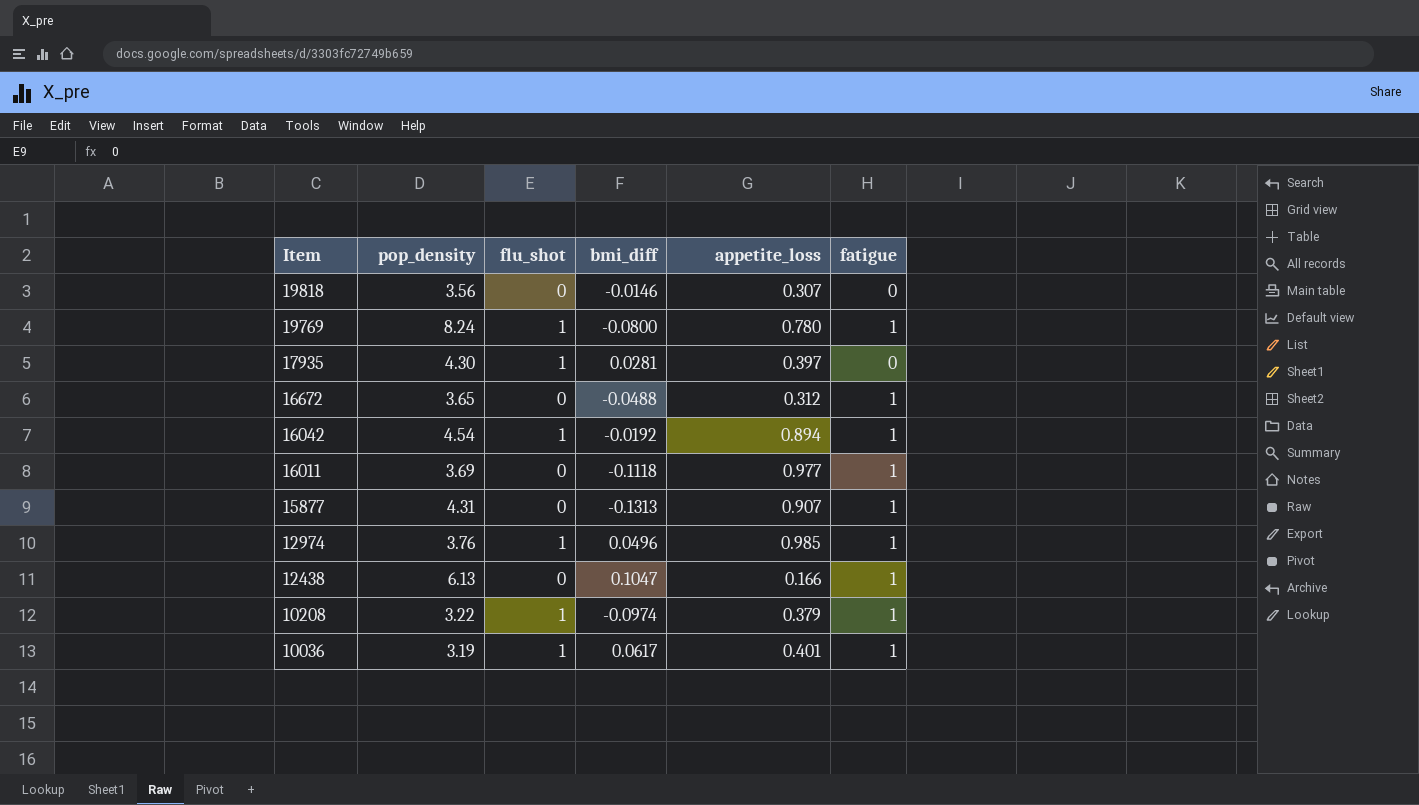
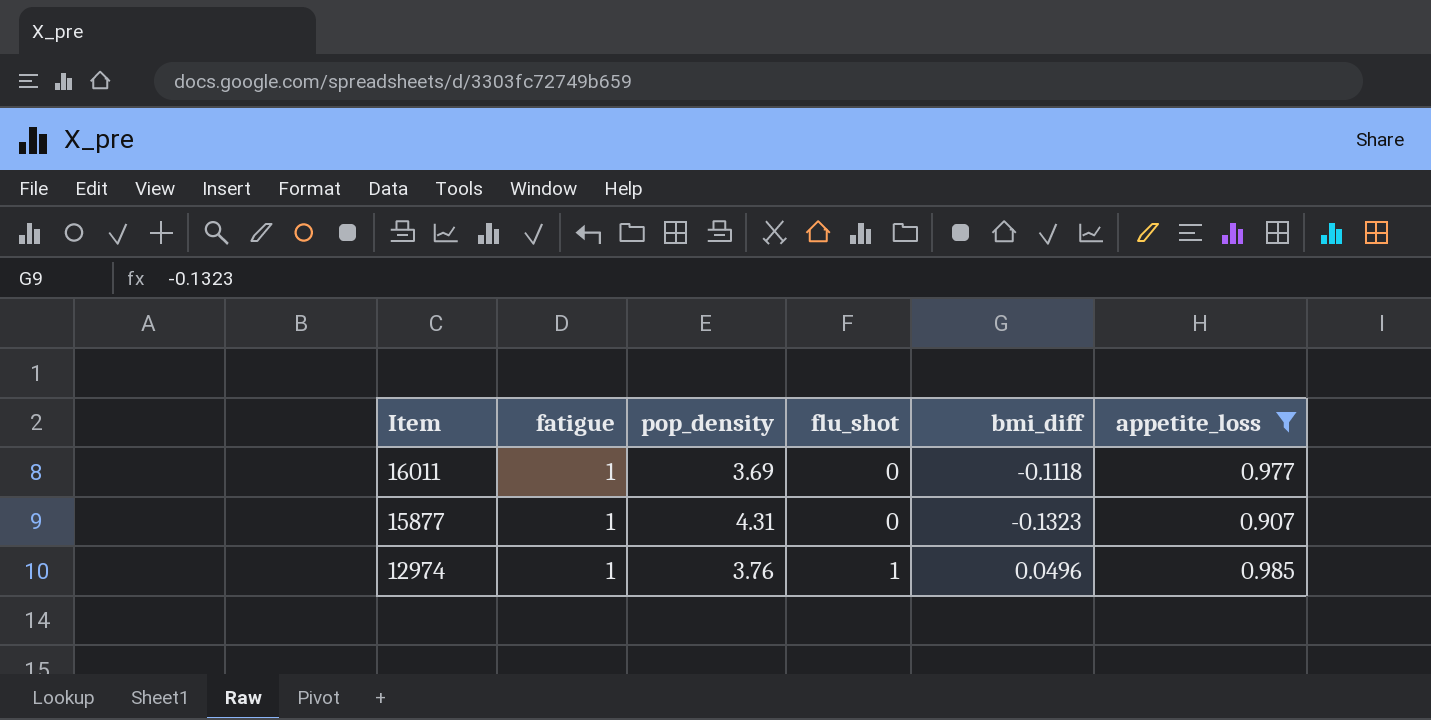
filter: none -> appetite_loss >= 0.907
column fatigue | position: 6 -> 2
15877 | bmi_diff: -0.1313 -> -0.1323

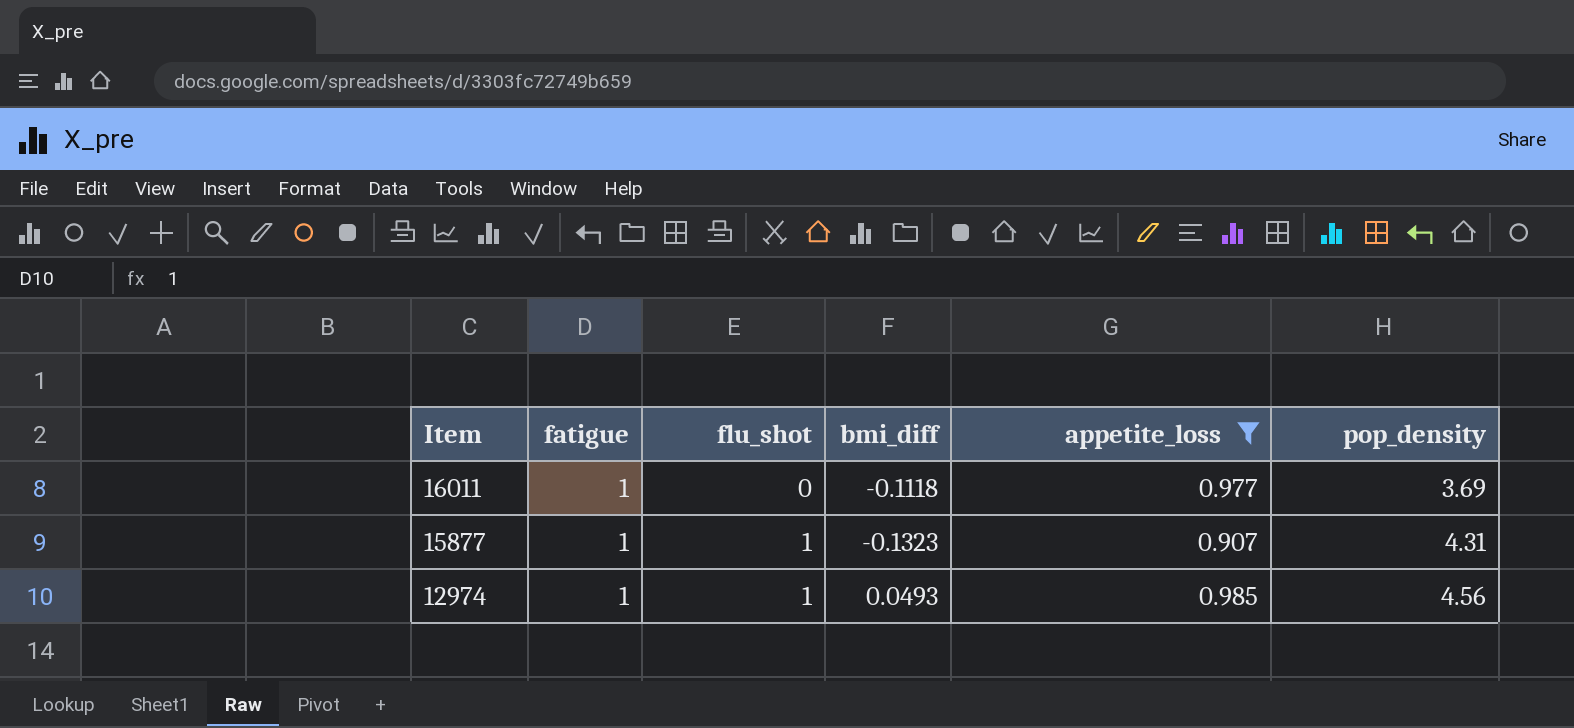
column pop_density | position: 3 -> 6
15877 | flu_shot: 0 -> 1
12974 | bmi_diff: 0.0496 -> 0.0493
12974 | pop_density: 3.76 -> 4.56

